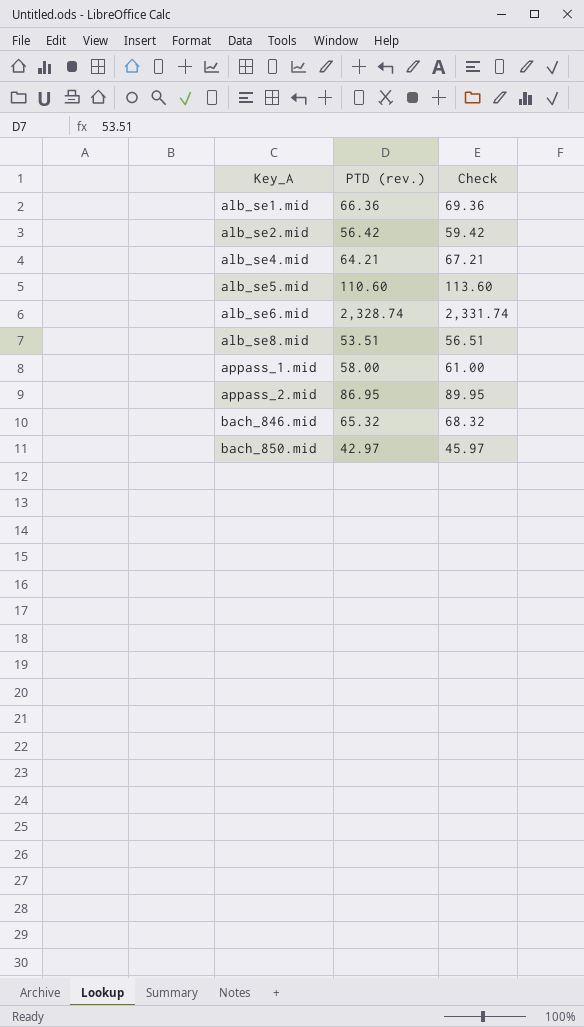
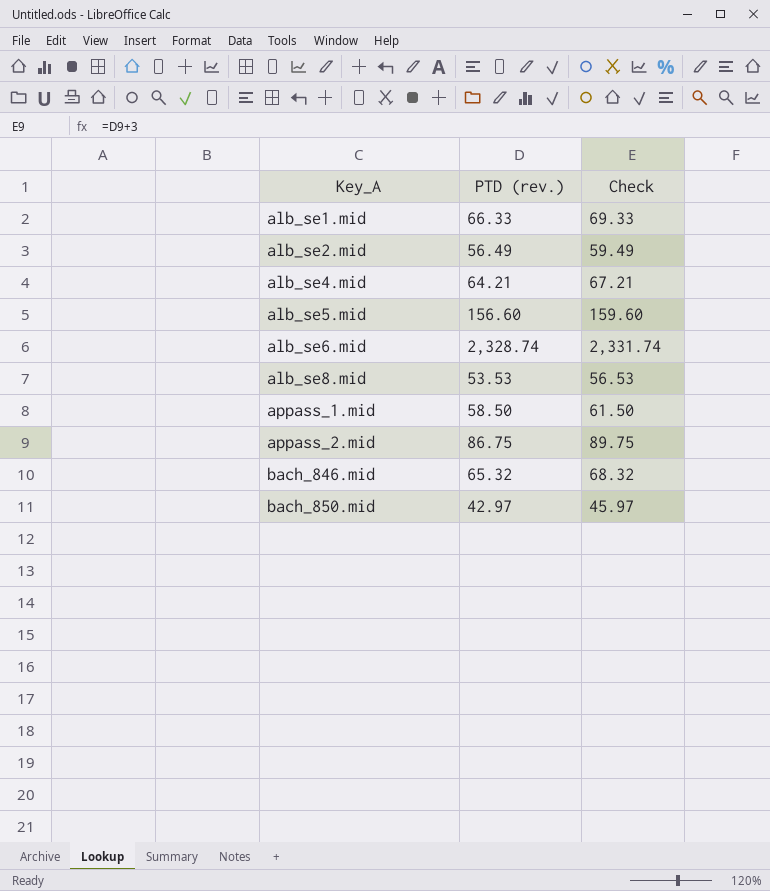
alb_se1.mid | PTD (rev.): 66.36 -> 66.33
alb_se1.mid | Check: 69.36 -> 69.33
alb_se2.mid | PTD (rev.): 56.42 -> 56.49
alb_se2.mid | Check: 59.42 -> 59.49
alb_se5.mid | PTD (rev.): 110.60 -> 156.60
alb_se5.mid | Check: 113.60 -> 159.60
alb_se8.mid | PTD (rev.): 53.51 -> 53.53
alb_se8.mid | Check: 56.51 -> 56.53
appass_1.mid | PTD (rev.): 58.00 -> 58.50
appass_1.mid | Check: 61.00 -> 61.50
appass_2.mid | PTD (rev.): 86.95 -> 86.75
appass_2.mid | Check: 89.95 -> 89.75

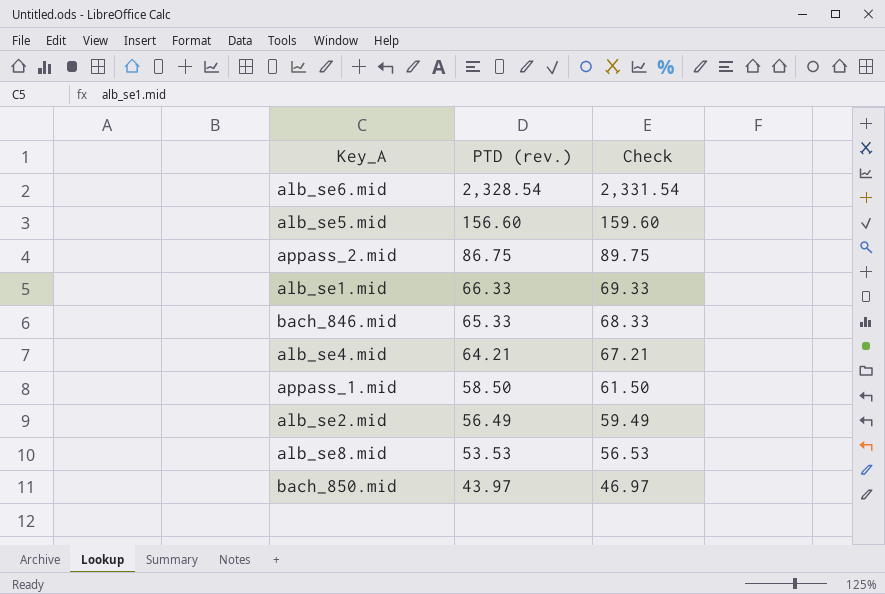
row order: Key_A ascending -> PTD (rev.) descending
alb_se6.mid | PTD (rev.): 2,328.74 -> 2,328.54
alb_se6.mid | Check: 2,331.74 -> 2,331.54
bach_846.mid | PTD (rev.): 65.32 -> 65.33
bach_846.mid | Check: 68.32 -> 68.33
bach_850.mid | PTD (rev.): 42.97 -> 43.97
bach_850.mid | Check: 45.97 -> 46.97

